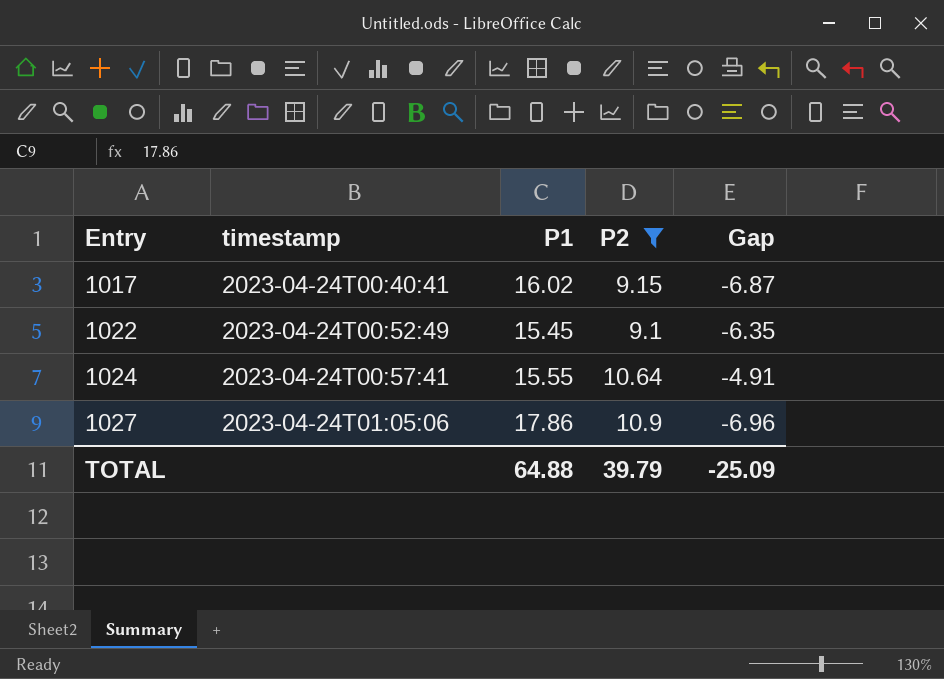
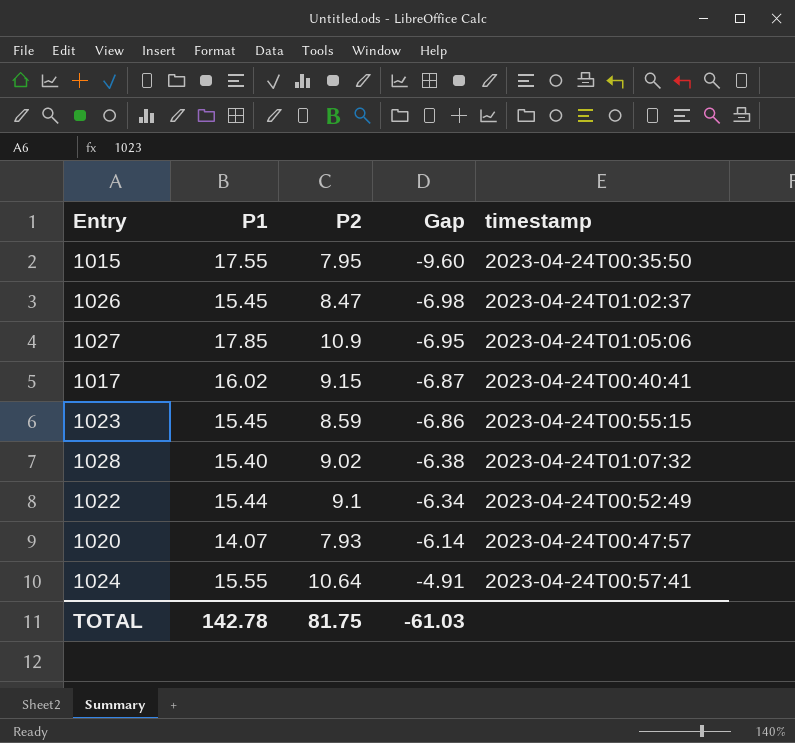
filter: P2 >= 9.1 -> none
row order: Entry ascending -> Gap ascending
column timestamp | position: 2 -> 5
1027 | P1: 17.86 -> 17.85
1027 | Gap: -6.96 -> -6.95
1022 | P1: 15.45 -> 15.44
1022 | Gap: -6.35 -> -6.34
TOTAL | P1: 64.88 -> 142.78
TOTAL | P2: 39.79 -> 81.75
TOTAL | Gap: -25.09 -> -61.03

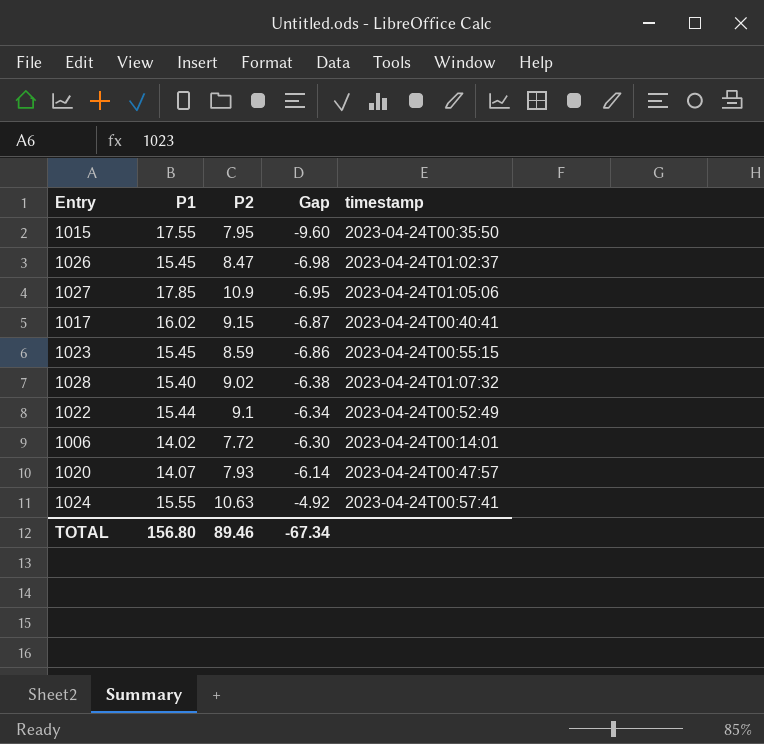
row 1006: none -> 14.02 | 7.72 | -6.30 | 2023-04-24T00:14:01
1024 | P2: 10.64 -> 10.63
1024 | Gap: -4.91 -> -4.92
TOTAL | P1: 142.78 -> 156.80
TOTAL | P2: 81.75 -> 89.46
TOTAL | Gap: -61.03 -> -67.34

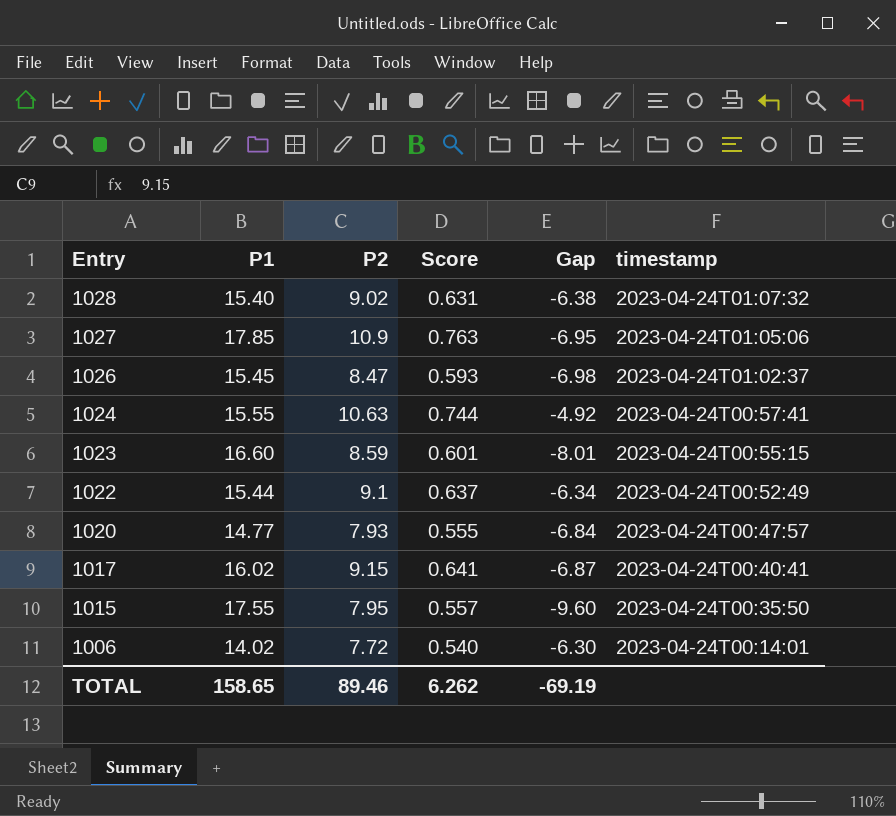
row order: Gap ascending -> Entry descending
column Score | formula: none -> [P2] * 0.07
1023 | P1: 15.45 -> 16.60
1023 | Gap: -6.86 -> -8.01
1020 | P1: 14.07 -> 14.77
1020 | Gap: -6.14 -> -6.84
TOTAL | P1: 156.80 -> 158.65
TOTAL | Gap: -67.34 -> -69.19

